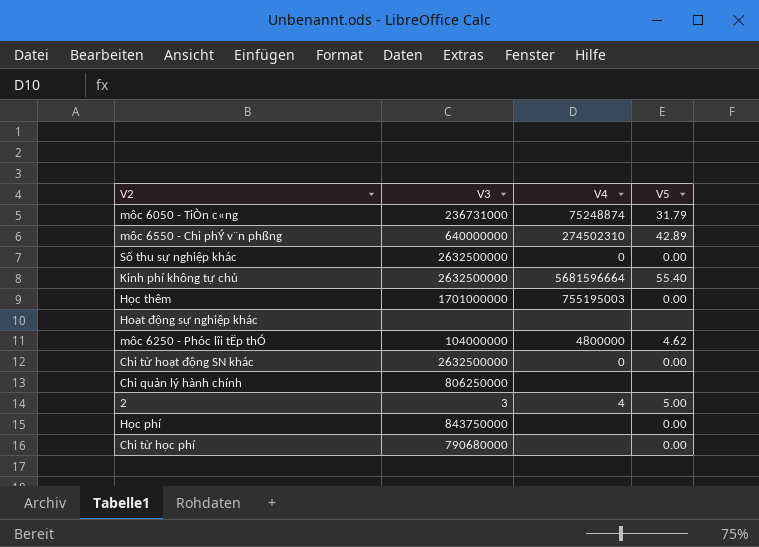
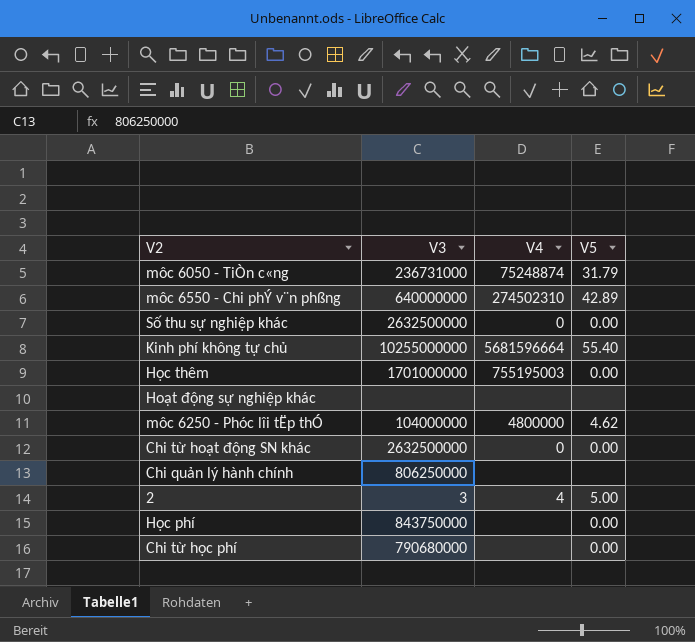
Kinh phí không tự chủ | V3: 2632500000 -> 10255000000

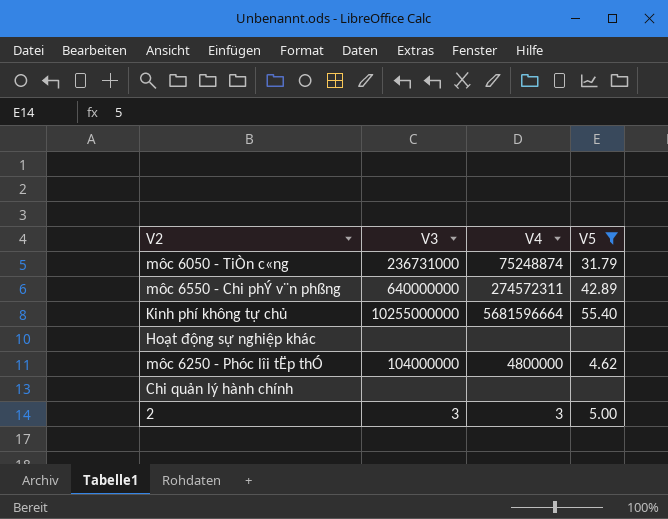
filter: none -> V5 != 0.00
môc 6550 - Chi phÝ v¨n phßng | V4: 274502310 -> 274572311
Chi quản lý hành chính | V3: 806250000 -> none
2 | V4: 4 -> 3

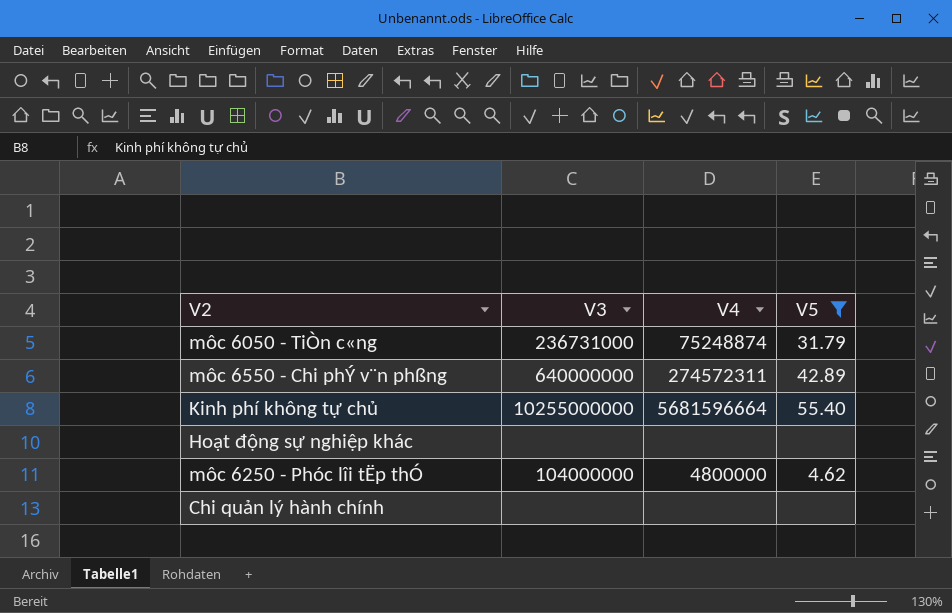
row 2: 3 | 3 | 5.00 -> none

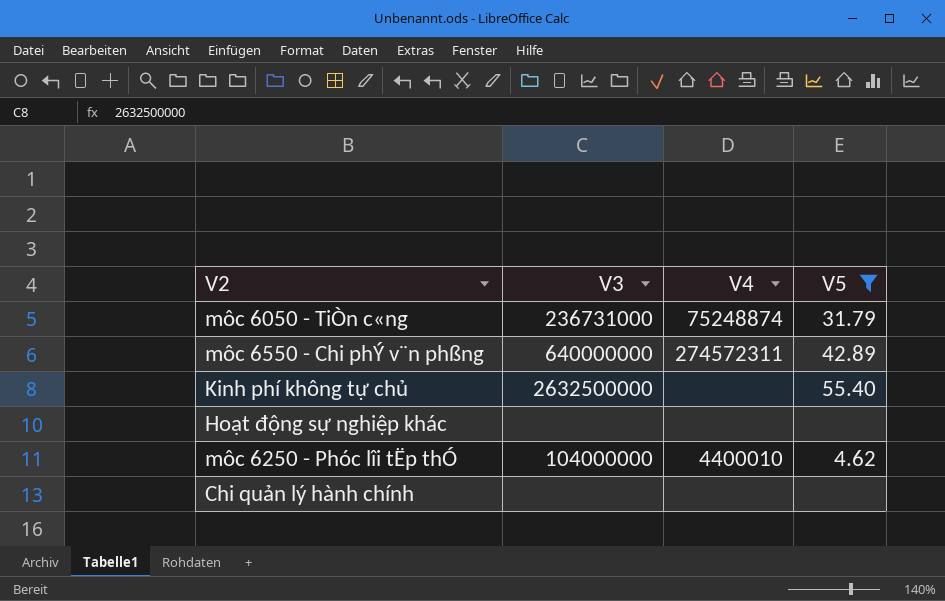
Kinh phí không tự chủ | V3: 10255000000 -> 2632500000
Kinh phí không tự chủ | V4: 5681596664 -> none
môc 6250 - Phóc lîi tËp thÓ | V4: 4800000 -> 4400010

